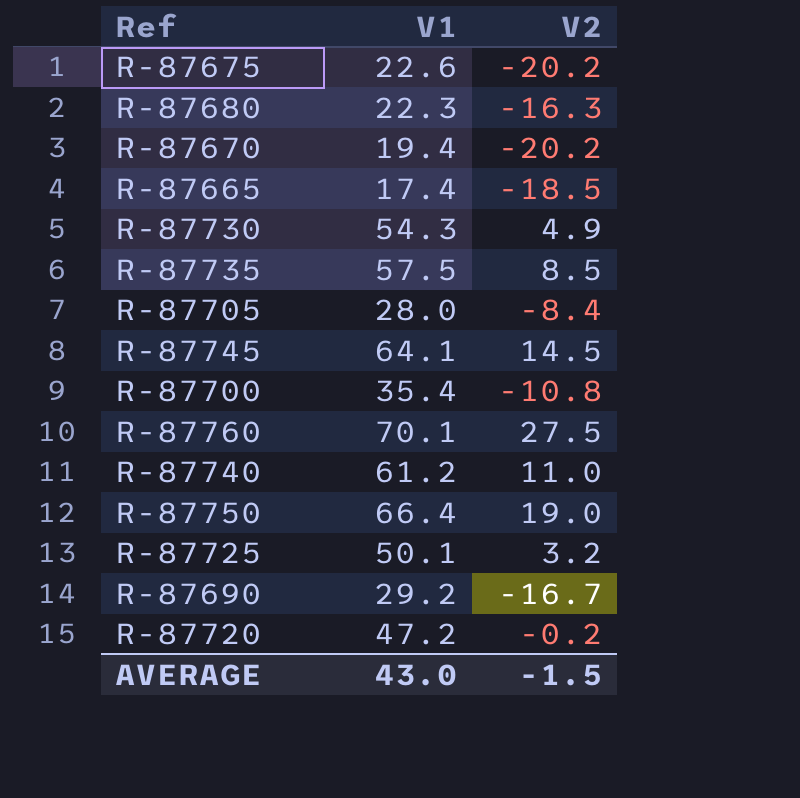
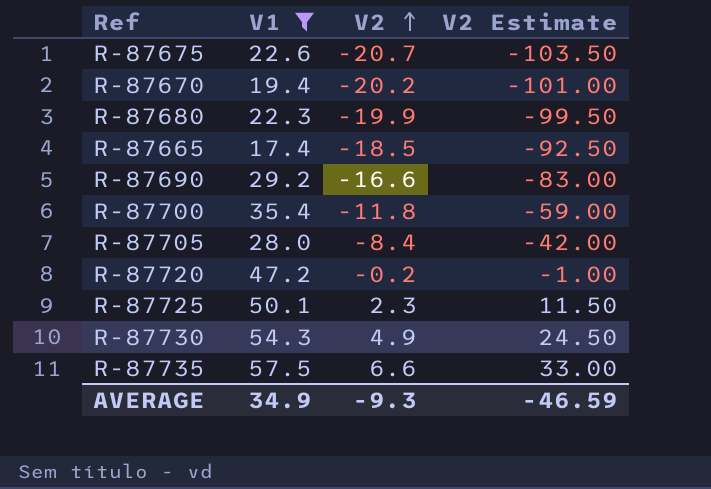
filter: none -> V1 <= 57.5
row order: none -> V2 ascending
column V2 Estimate | formula: none -> [V2] * 5
R-87675 | V2: -20.2 -> -20.7
R-87680 | V2: -16.3 -> -19.9
R-87690 | V2: -16.7 -> -16.6
R-87700 | V2: -10.8 -> -11.8
R-87725 | V2: 3.2 -> 2.3
R-87735 | V2: 8.5 -> 6.6
AVERAGE | V1: 43.0 -> 34.9
AVERAGE | V2: -1.5 -> -9.3

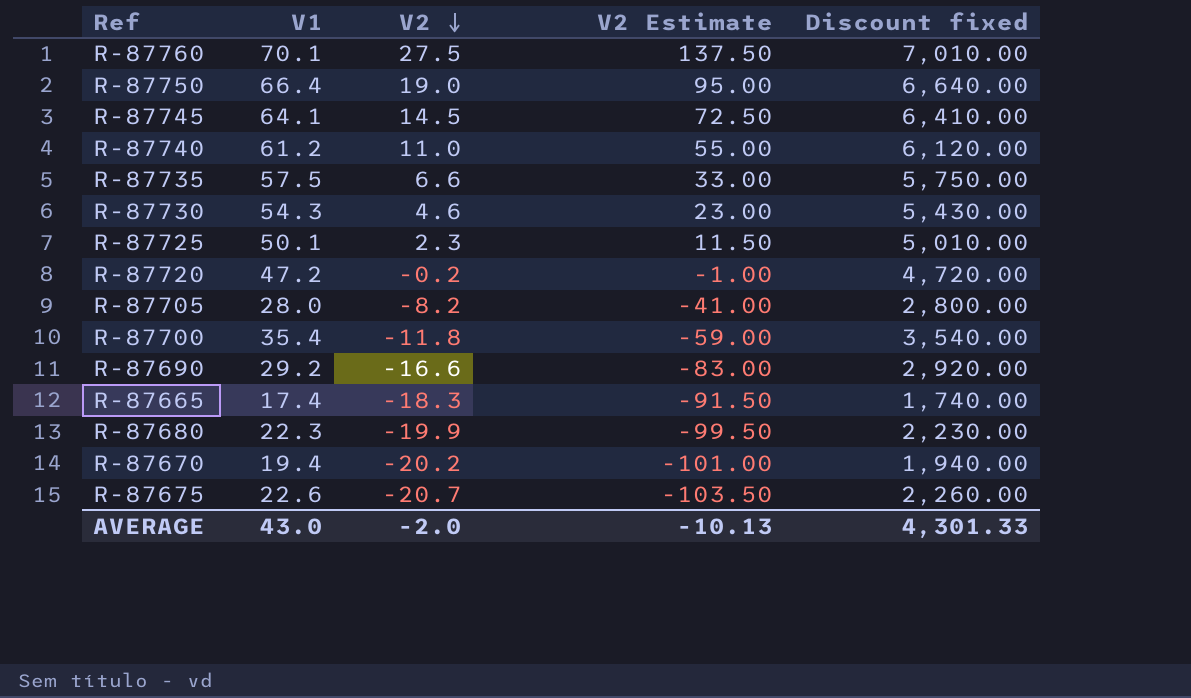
filter: V1 <= 57.5 -> none
row order: V2 ascending -> V2 descending
column Discount fixed | formula: none -> [V1] * 100
R-87730 | V2: 4.9 -> 4.6
R-87730 | V2 Estimate: 24.50 -> 23.00
R-87705 | V2: -8.4 -> -8.2
R-87705 | V2 Estimate: -42.00 -> -41.00
R-87665 | V2: -18.5 -> -18.3
R-87665 | V2 Estimate: -92.50 -> -91.50
AVERAGE | V1: 34.9 -> 43.0
AVERAGE | V2: -9.3 -> -2.0
AVERAGE | V2 Estimate: -46.59 -> -10.13

